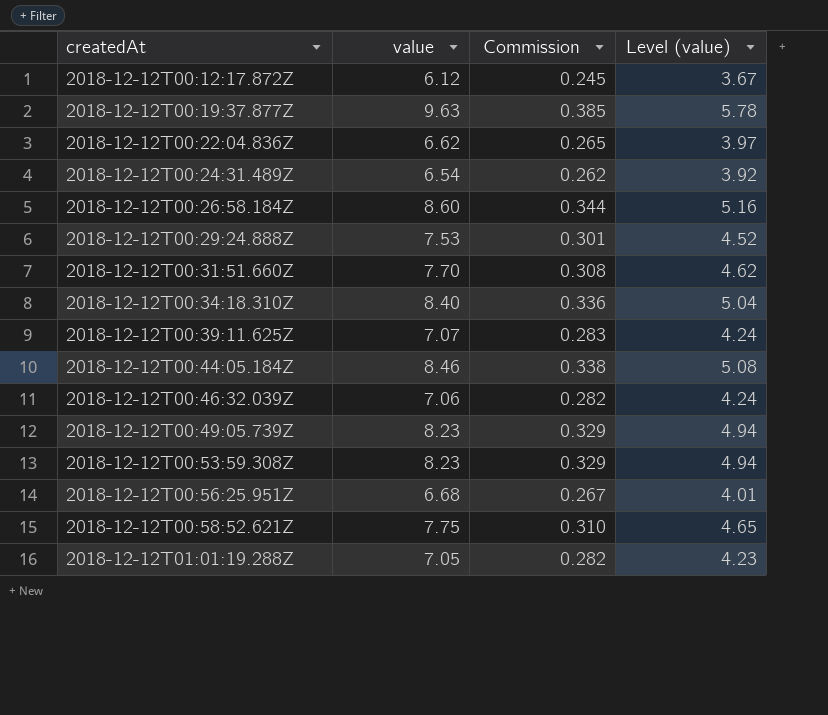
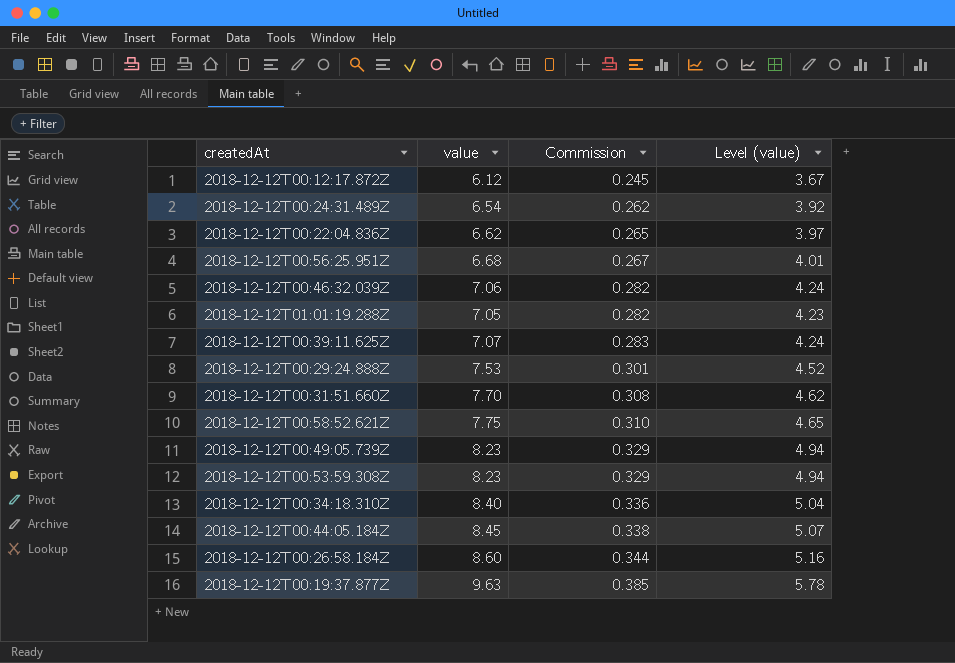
row order: createdAt ascending -> Commission ascending
2018-12-12T00:44:05.184Z | value: 8.46 -> 8.45
2018-12-12T00:44:05.184Z | Level (value): 5.08 -> 5.07

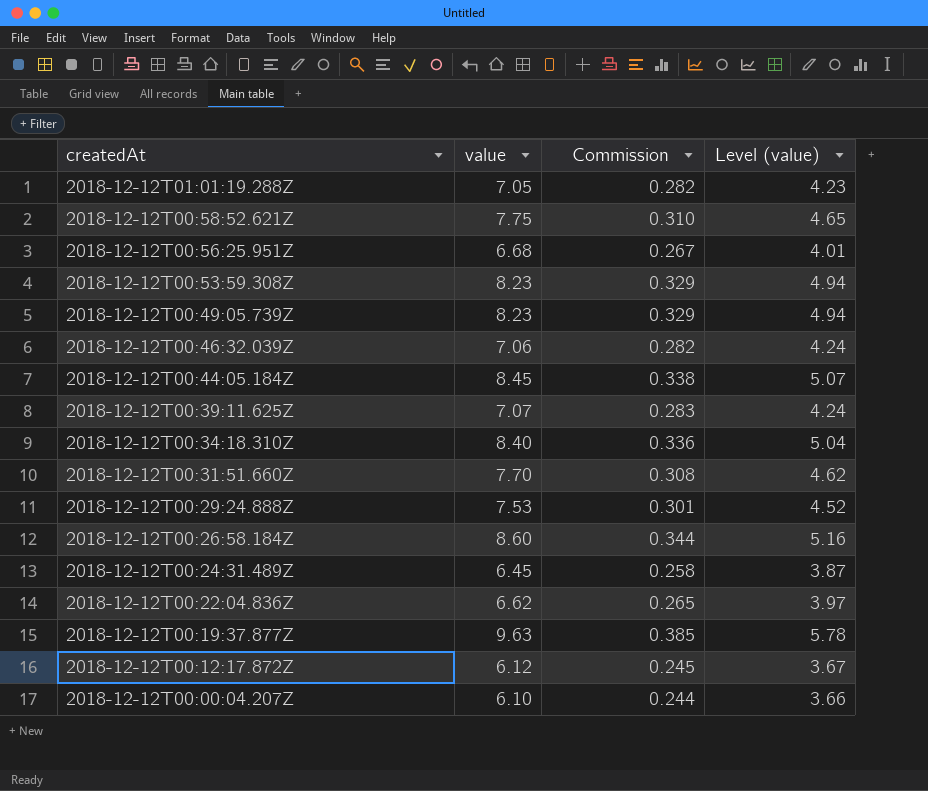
row order: Commission ascending -> createdAt descending
2018-12-12T00:24:31.489Z | value: 6.54 -> 6.45
2018-12-12T00:24:31.489Z | Commission: 0.262 -> 0.258
2018-12-12T00:24:31.489Z | Level (value): 3.92 -> 3.87
row 2018-12-12T00:00:04.207Z: none -> 6.10 | 0.244 | 3.66

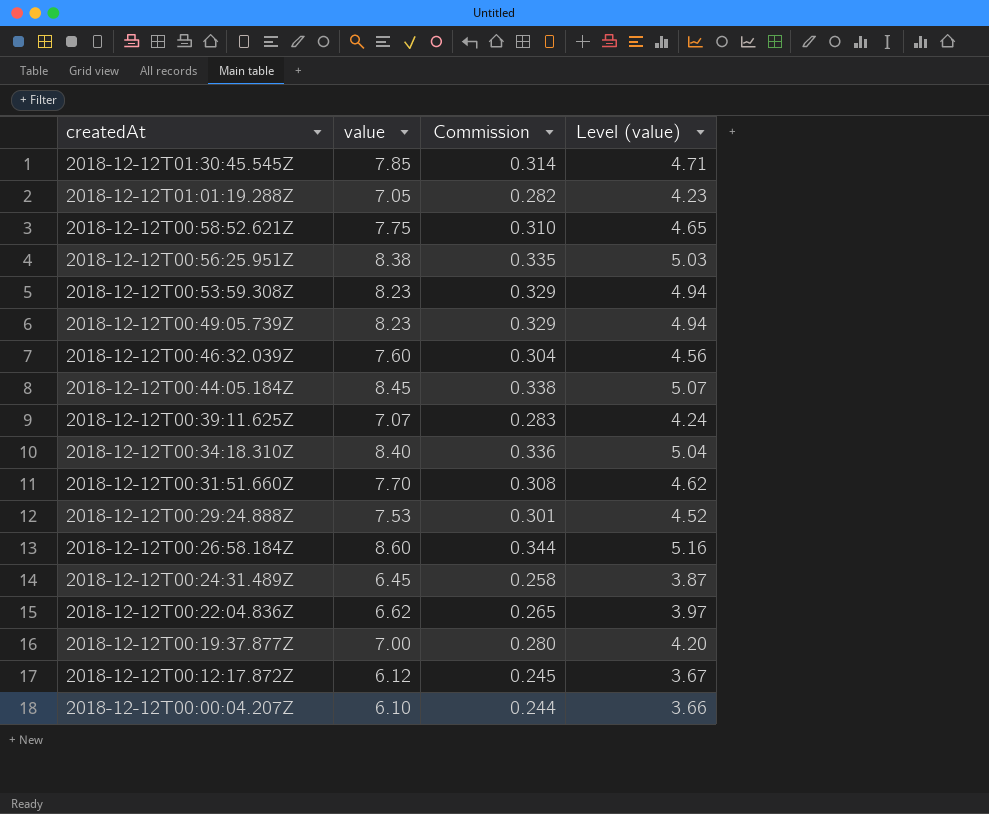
row 2018-12-12T01:30:45.545Z: none -> 7.85 | 0.314 | 4.71
2018-12-12T00:56:25.951Z | value: 6.68 -> 8.38
2018-12-12T00:56:25.951Z | Commission: 0.267 -> 0.335
2018-12-12T00:56:25.951Z | Level (value): 4.01 -> 5.03
2018-12-12T00:46:32.039Z | value: 7.06 -> 7.60
2018-12-12T00:46:32.039Z | Commission: 0.282 -> 0.304
2018-12-12T00:46:32.039Z | Level (value): 4.24 -> 4.56
2018-12-12T00:19:37.877Z | value: 9.63 -> 7.00
2018-12-12T00:19:37.877Z | Commission: 0.385 -> 0.280
2018-12-12T00:19:37.877Z | Level (value): 5.78 -> 4.20

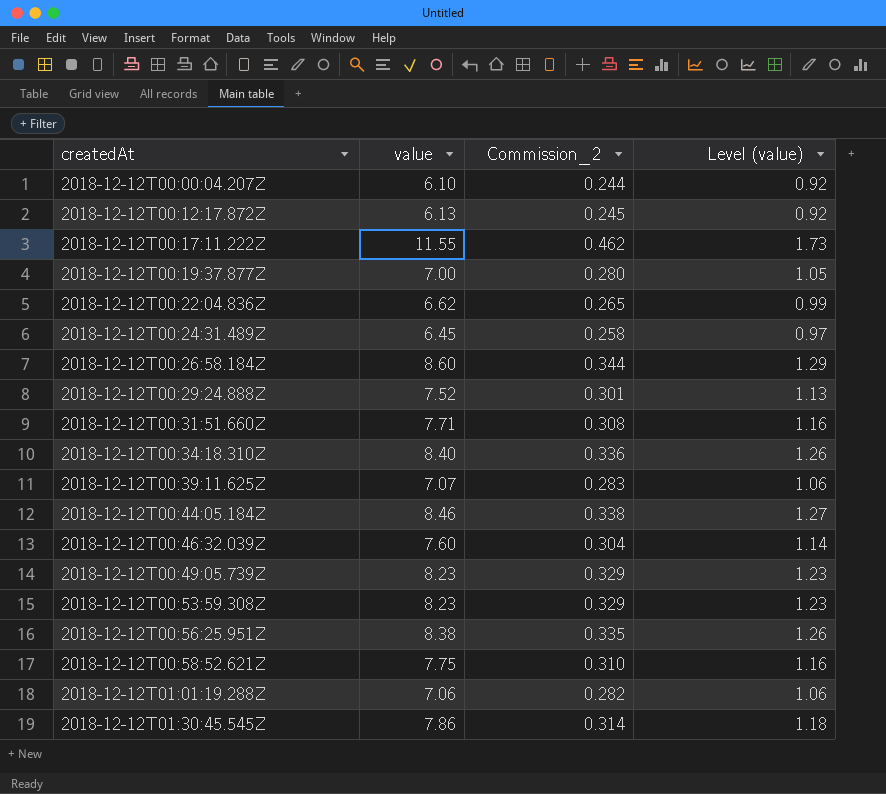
row order: createdAt descending -> createdAt ascending
column name: Commission -> Commission_2
column Level (value) | formula: [value] * 0.6 -> [value] * 0.15
2018-12-12T00:12:17.872Z | value: 6.12 -> 6.13
row 2018-12-12T00:17:11.222Z: none -> 11.55 | 0.462 | 1.73
2018-12-12T00:29:24.888Z | value: 7.53 -> 7.52
2018-12-12T00:31:51.660Z | value: 7.70 -> 7.71
2018-12-12T00:44:05.184Z | value: 8.45 -> 8.46
2018-12-12T01:01:19.288Z | value: 7.05 -> 7.06
2018-12-12T01:30:45.545Z | value: 7.85 -> 7.86

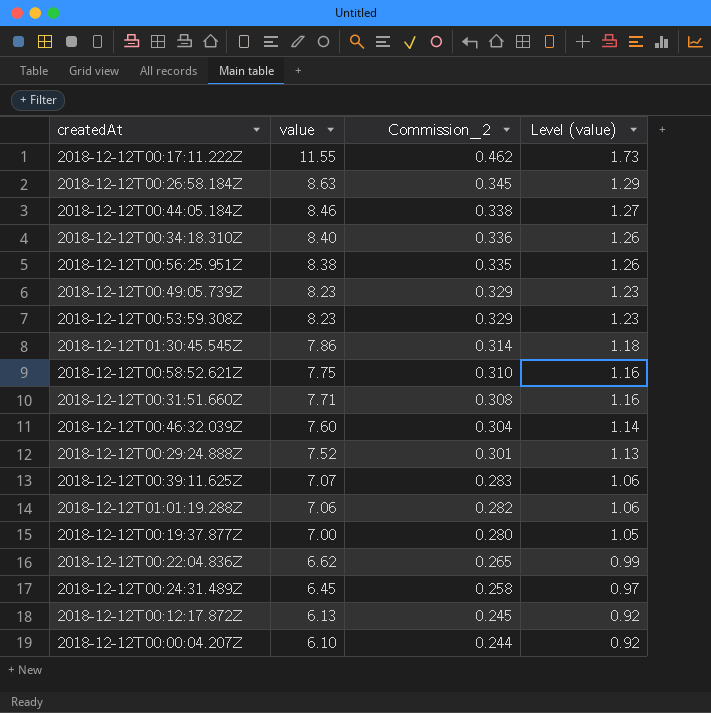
row order: createdAt ascending -> value descending
2018-12-12T00:26:58.184Z | value: 8.60 -> 8.63
2018-12-12T00:26:58.184Z | Commission_2: 0.344 -> 0.345

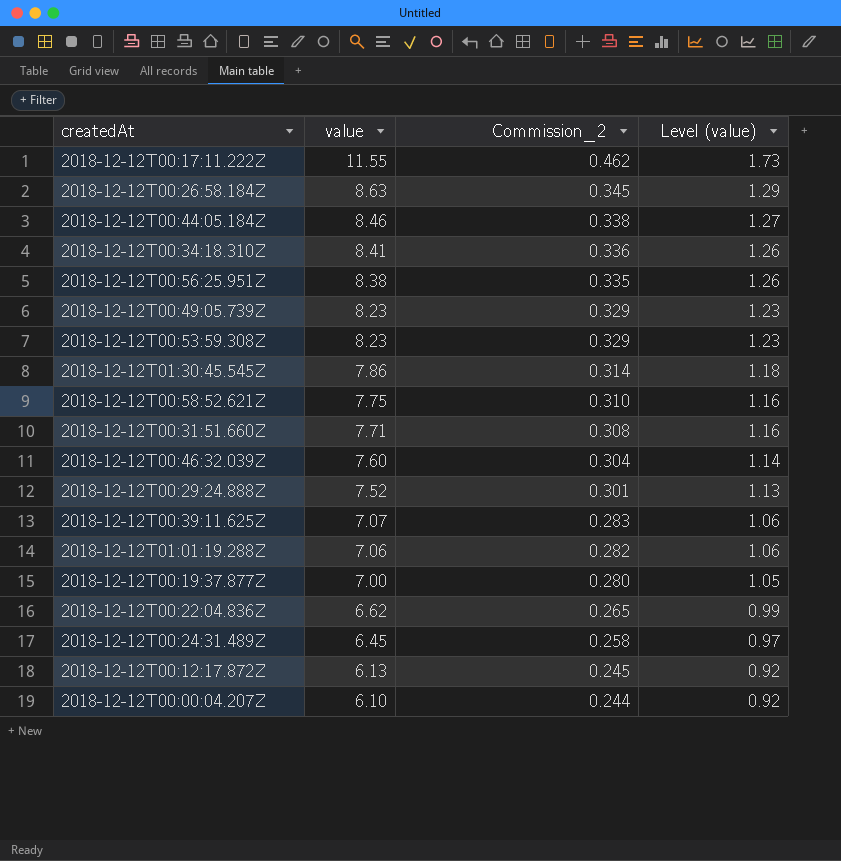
2018-12-12T00:34:18.310Z | value: 8.40 -> 8.41

